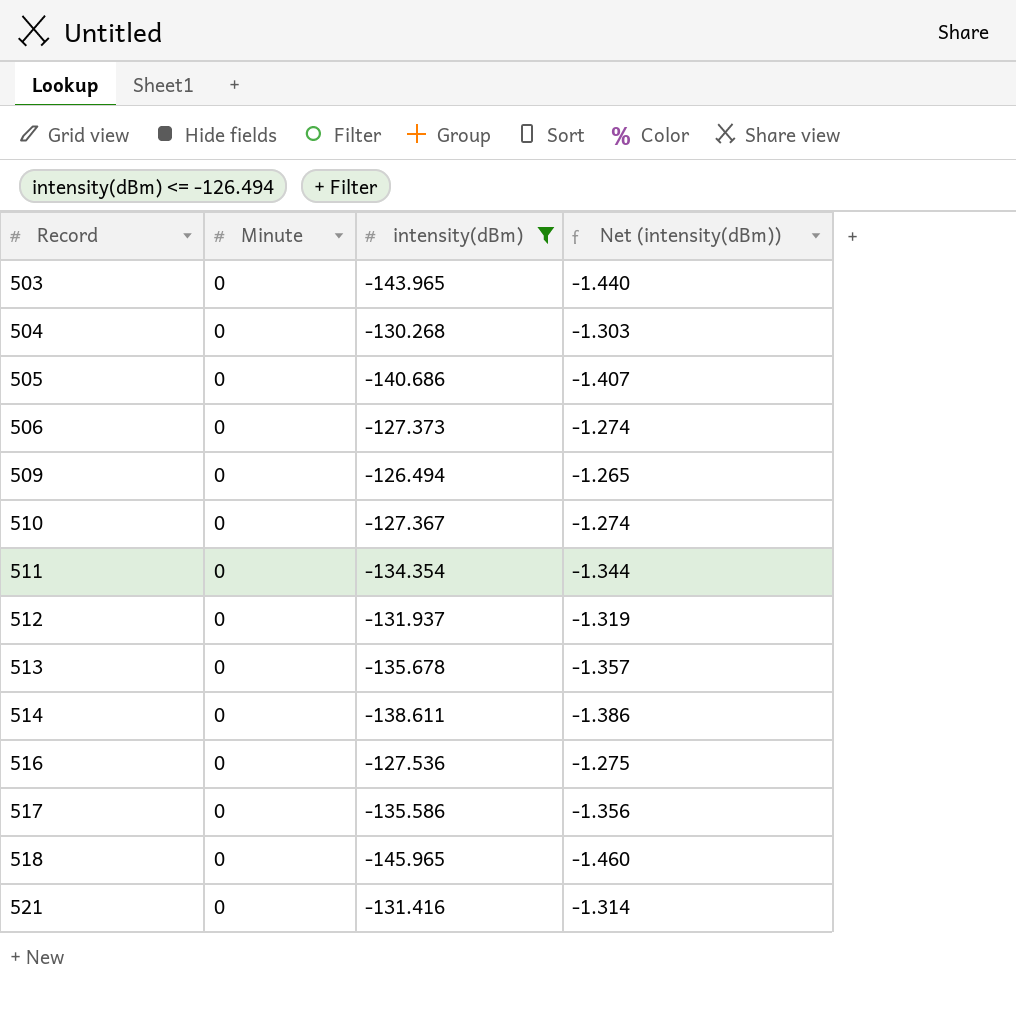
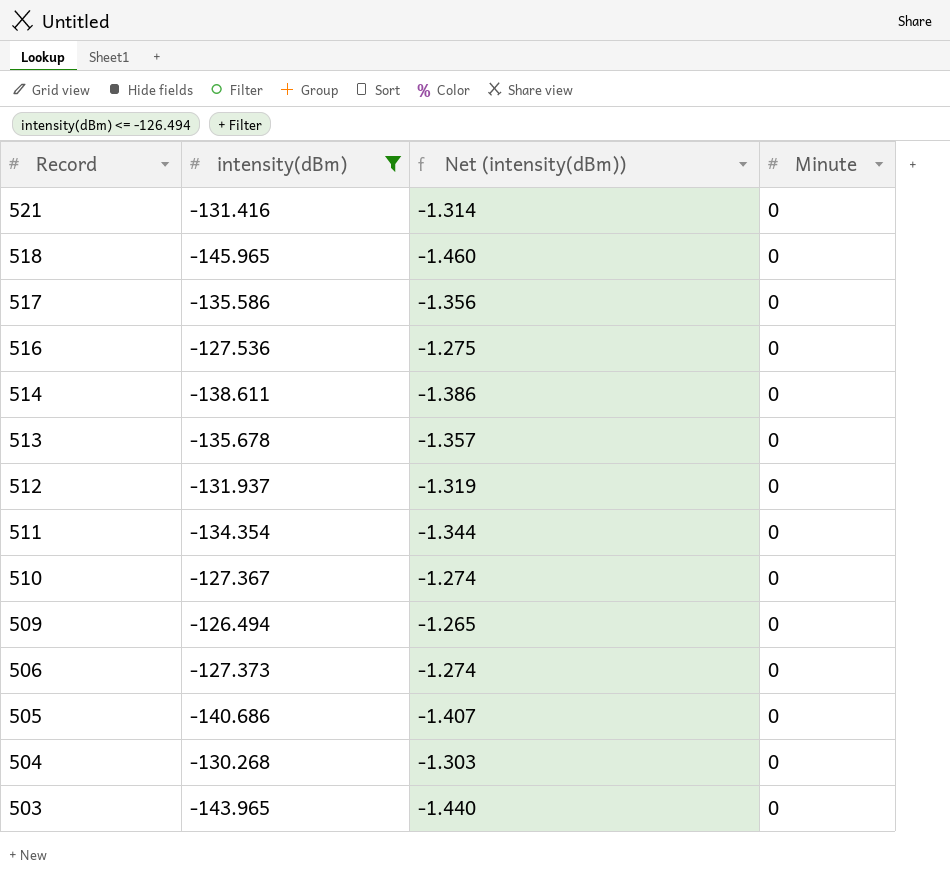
row order: Record ascending -> Record descending
column Minute | position: 2 -> 4

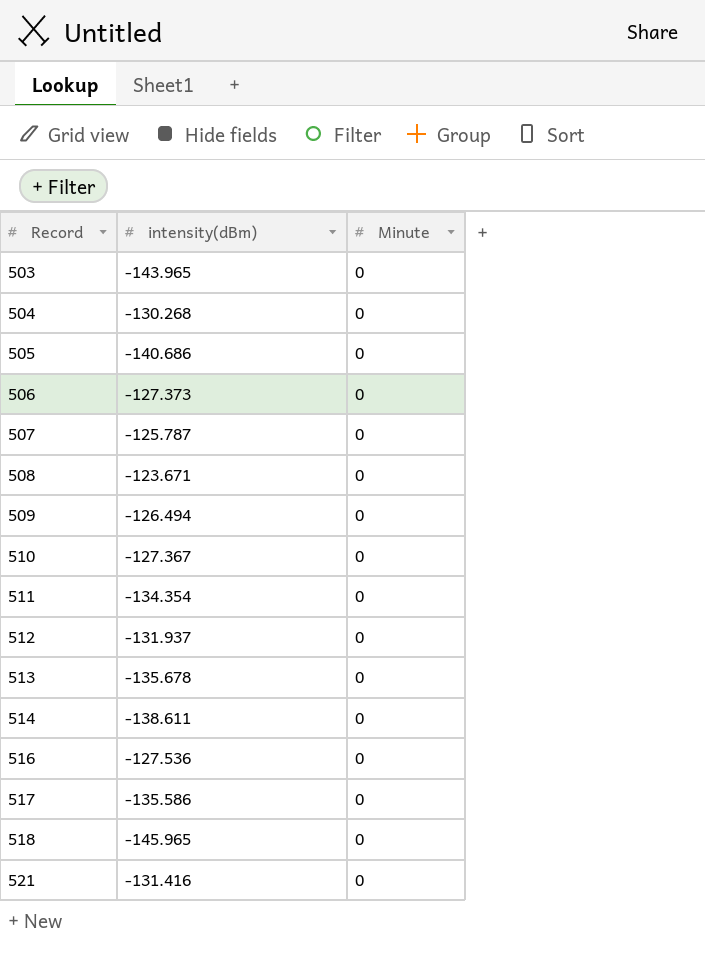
filter: intensity(dBm) <= -126.494 -> none
row order: Record descending -> Record ascending
column Net (intensity(dBm)) | formula: [intensity(dBm)] * 0.01 -> none

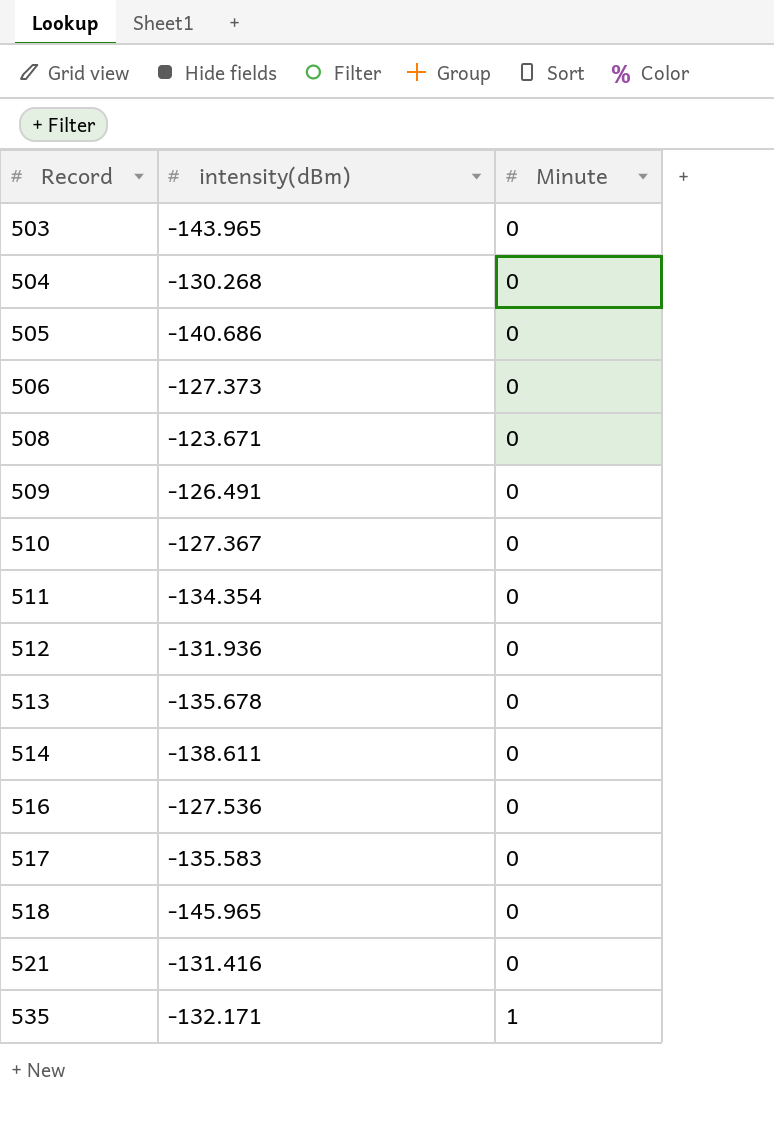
row 507: -125.787 | 0 -> none
509 | intensity(dBm): -126.494 -> -126.491
512 | intensity(dBm): -131.937 -> -131.936
517 | intensity(dBm): -135.586 -> -135.583
row 535: none -> -132.171 | 1

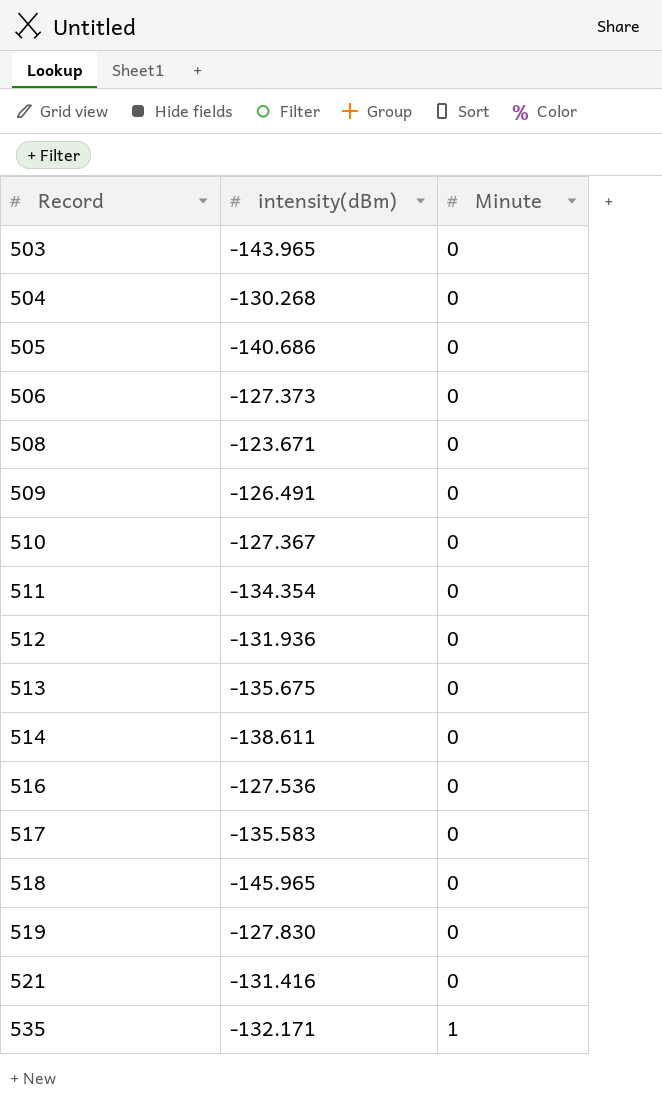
513 | intensity(dBm): -135.678 -> -135.675
row 519: none -> -127.830 | 0

